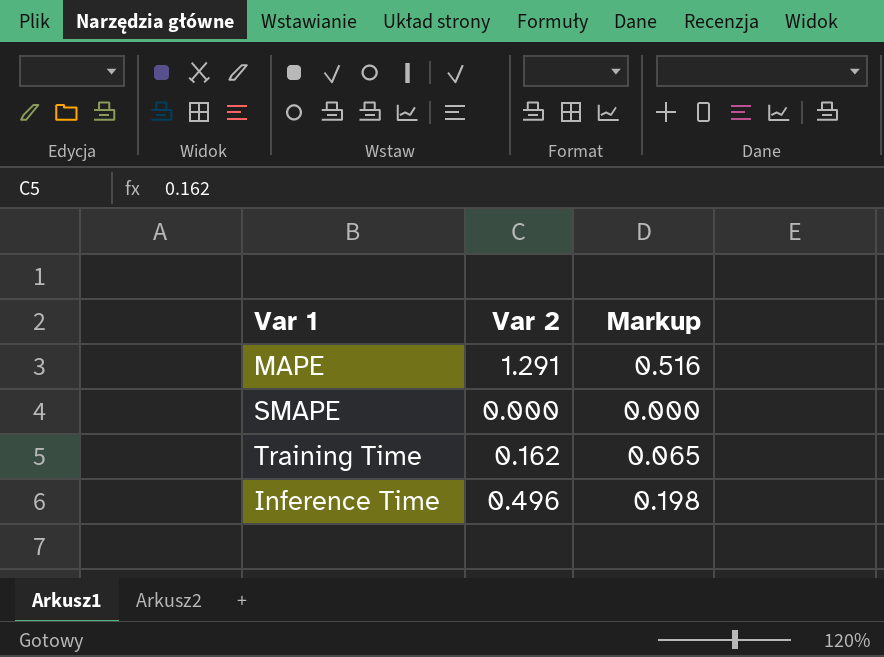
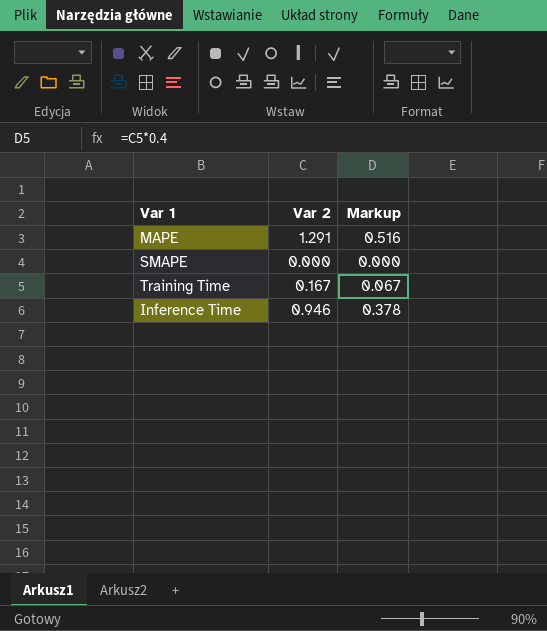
Training Time | Var 2: 0.162 -> 0.167
Training Time | Markup: 0.065 -> 0.067
Inference Time | Var 2: 0.496 -> 0.946
Inference Time | Markup: 0.198 -> 0.378

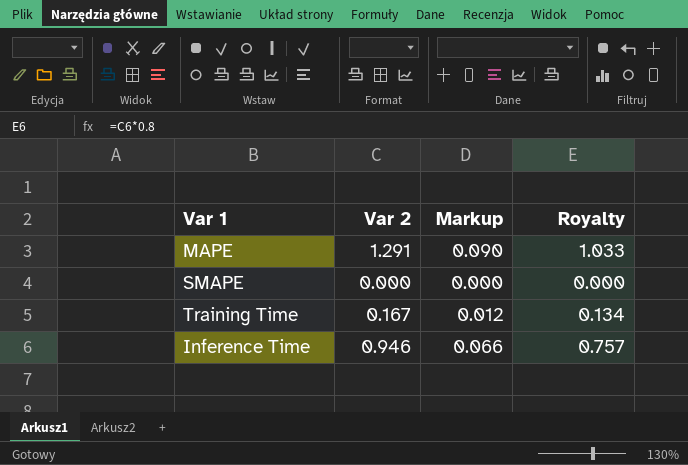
column Markup | formula: [Var 2] * 0.4 -> [Var 2] * 0.07
column Royalty | formula: none -> [Var 2] * 0.8

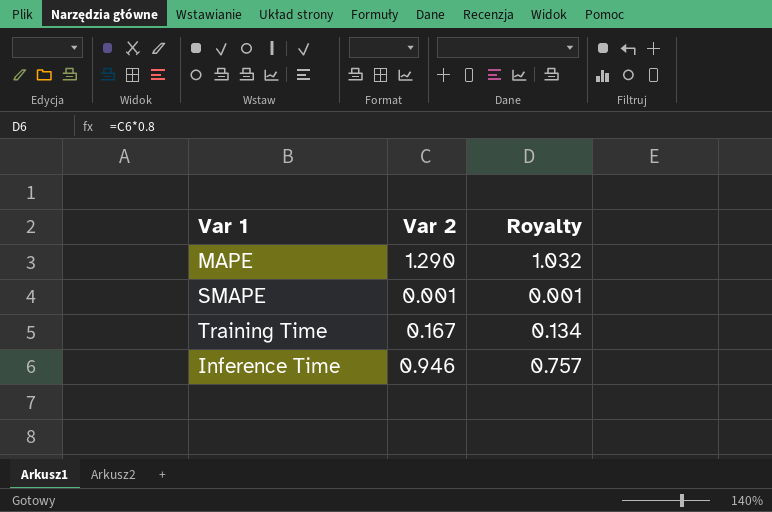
column Markup | formula: [Var 2] * 0.07 -> none
MAPE | Var 2: 1.291 -> 1.290
MAPE | Royalty: 1.033 -> 1.032
SMAPE | Var 2: 0.000 -> 0.001
SMAPE | Royalty: 0.000 -> 0.001

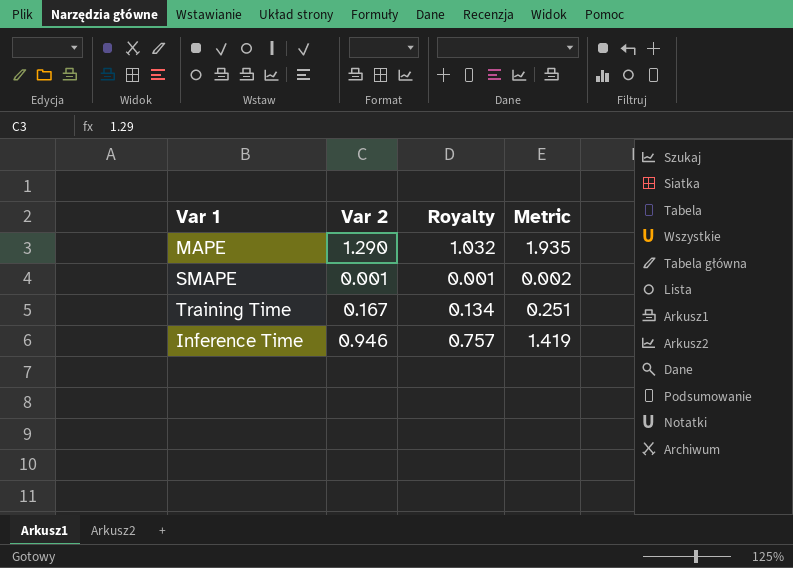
column Metric | formula: none -> [Var 2] * 1.5

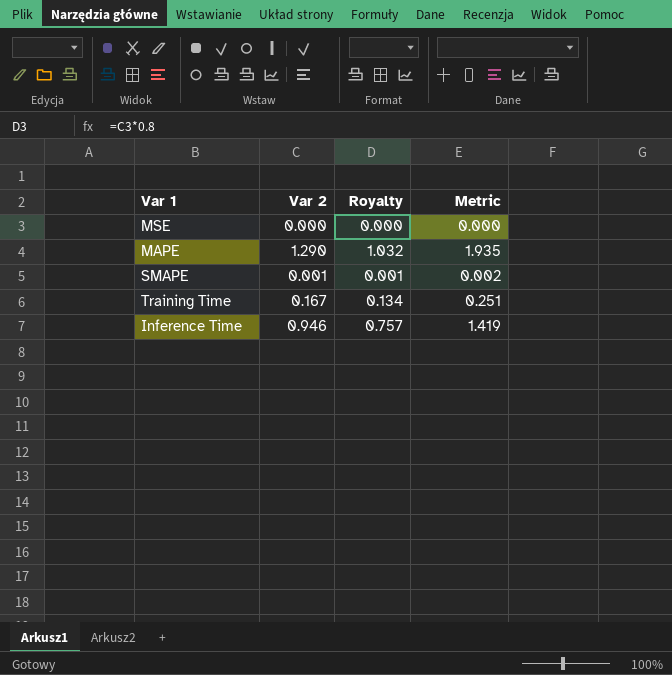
row MSE: none -> 0.000 | 0.000 | 0.000

